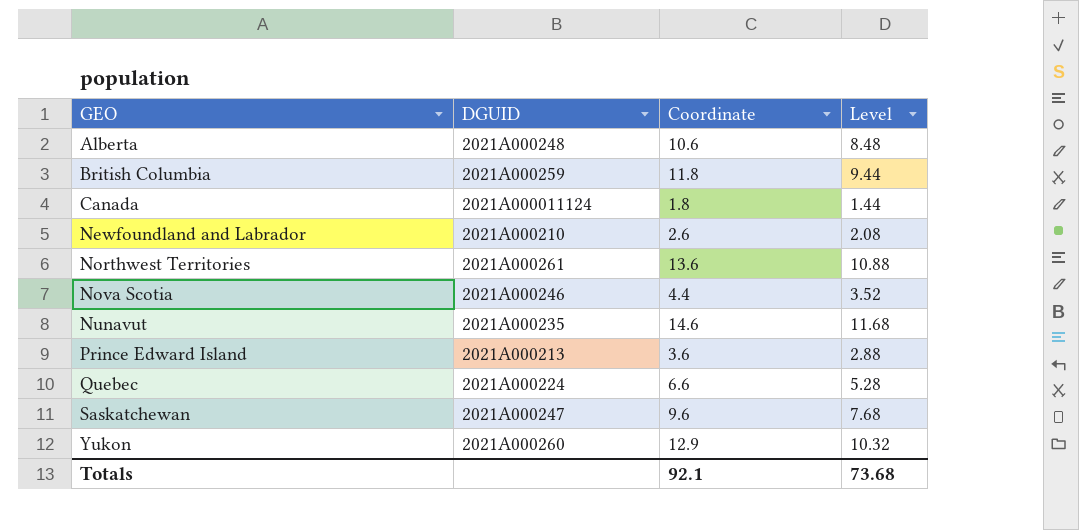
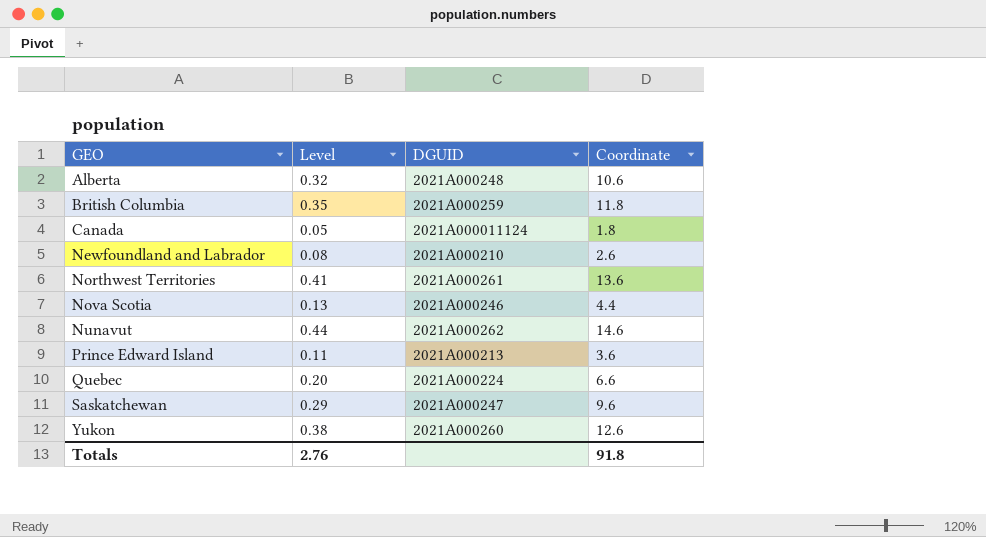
column Level | formula: [Coordinate] * 0.8 -> [Coordinate] * 0.03
column Level | position: 4 -> 2
Nunavut | DGUID: 2021A000235 -> 2021A000262
Yukon | Coordinate: 12.9 -> 12.6
Totals | Level: 73.68 -> 2.76
Totals | Coordinate: 92.1 -> 91.8

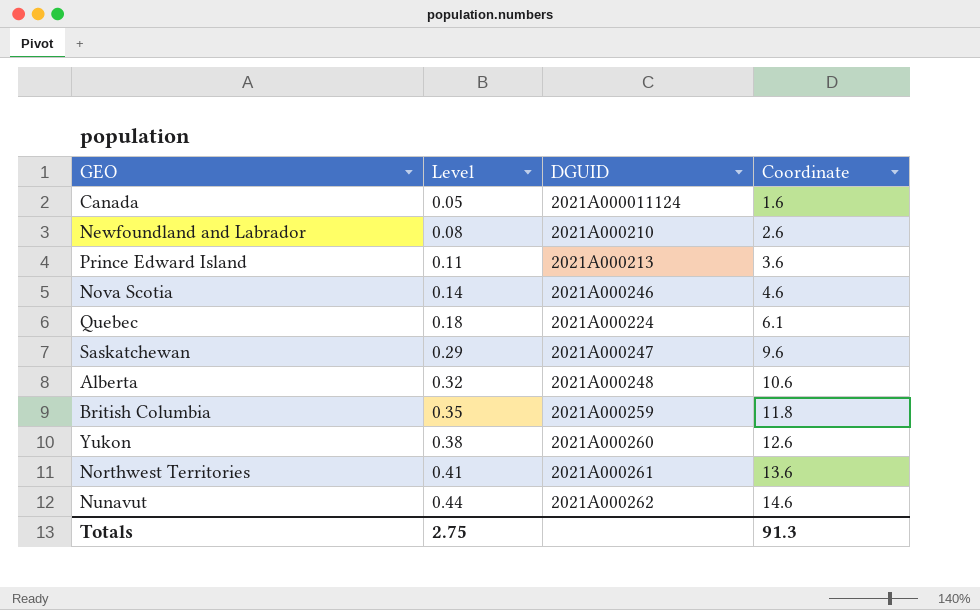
row order: GEO ascending -> Level ascending
Canada | Coordinate: 1.8 -> 1.6
Nova Scotia | Level: 0.13 -> 0.14
Nova Scotia | Coordinate: 4.4 -> 4.6
Quebec | Level: 0.20 -> 0.18
Quebec | Coordinate: 6.6 -> 6.1
Totals | Level: 2.76 -> 2.75
Totals | Coordinate: 91.8 -> 91.3

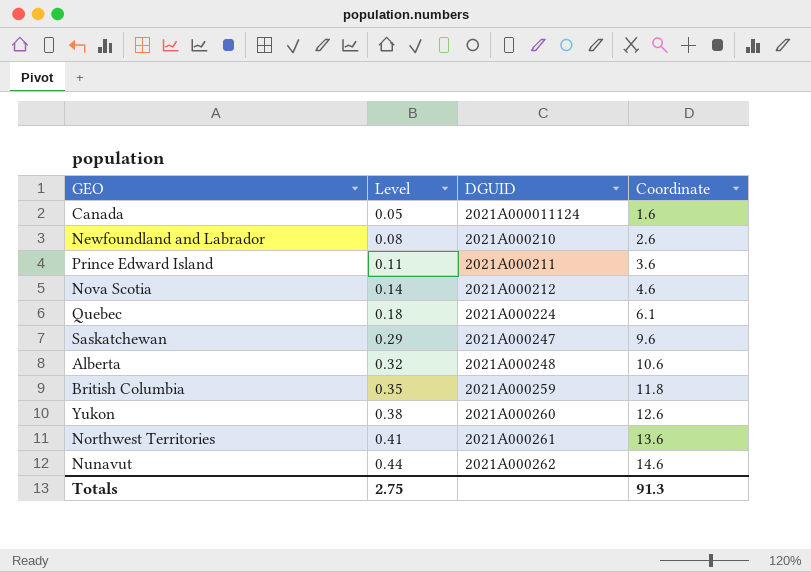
Prince Edward Island | DGUID: 2021A000213 -> 2021A000211
Nova Scotia | DGUID: 2021A000246 -> 2021A000212

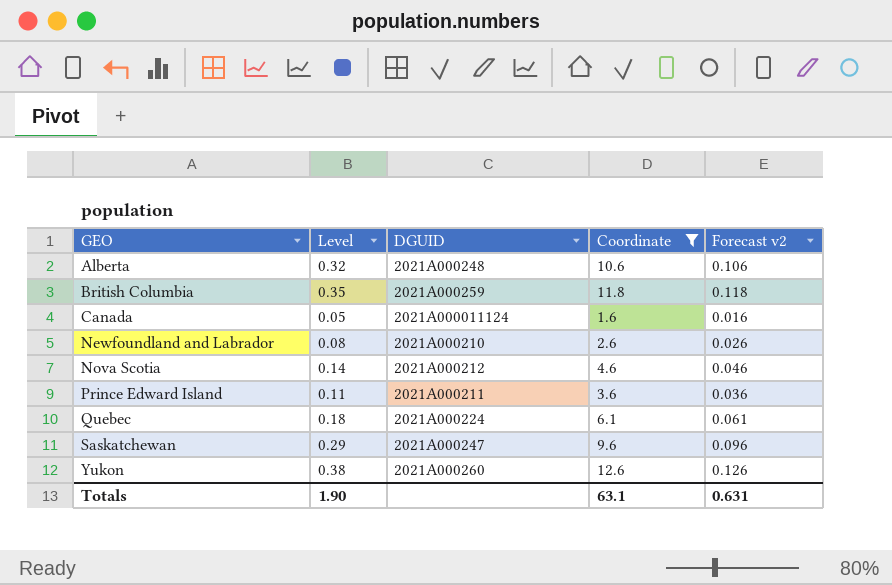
filter: none -> Coordinate <= 12.6
row order: Level ascending -> GEO ascending
column Forecast v2 | formula: none -> [Coordinate] * 0.01
Totals | Level: 2.75 -> 1.90
Totals | Coordinate: 91.3 -> 63.1

